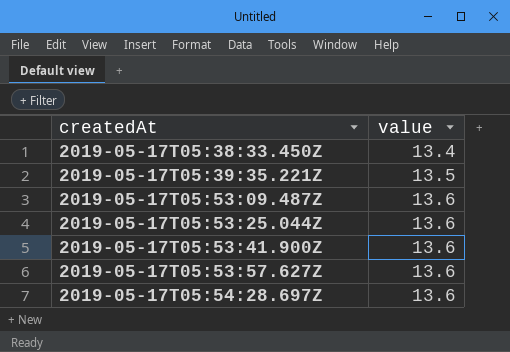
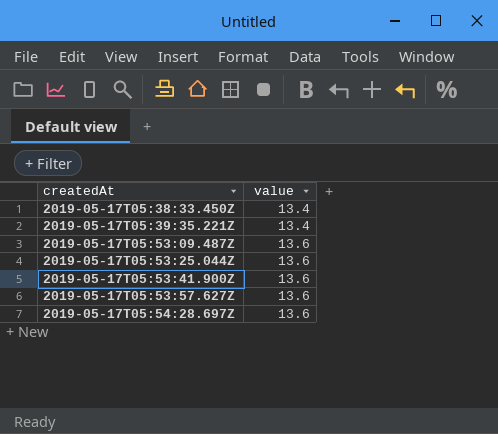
2019-05-17T05:39:35.221Z | value: 13.5 -> 13.4

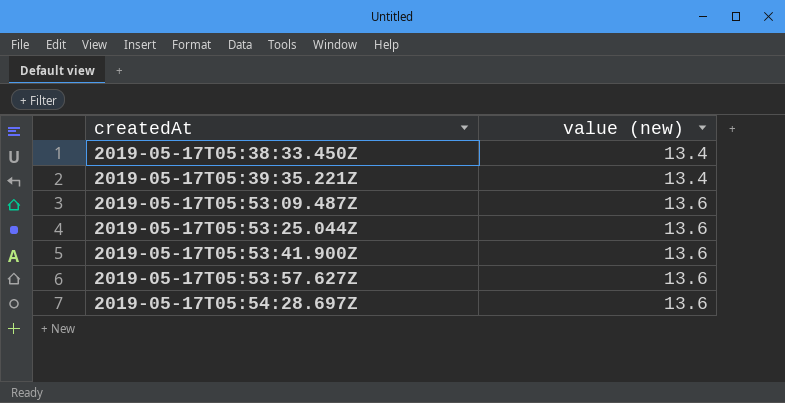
column name: value -> value (new)

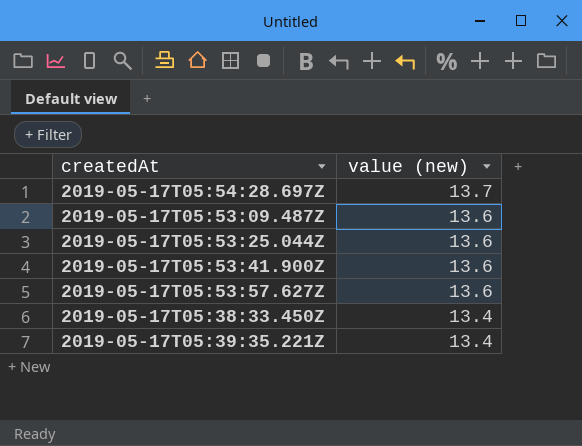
row order: createdAt ascending -> value (new) descending
2019-05-17T05:54:28.697Z | value (new): 13.6 -> 13.7

